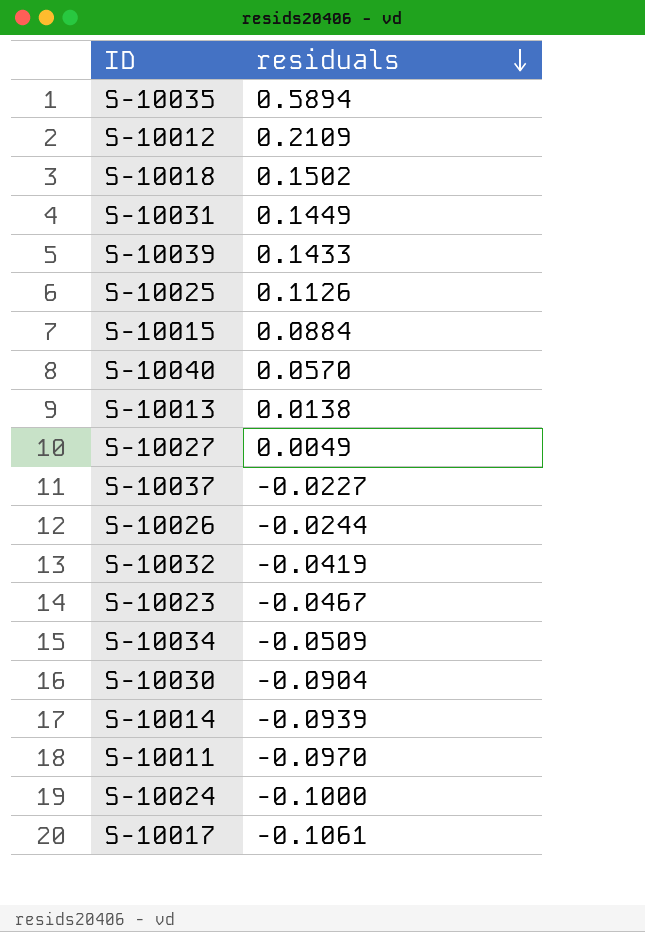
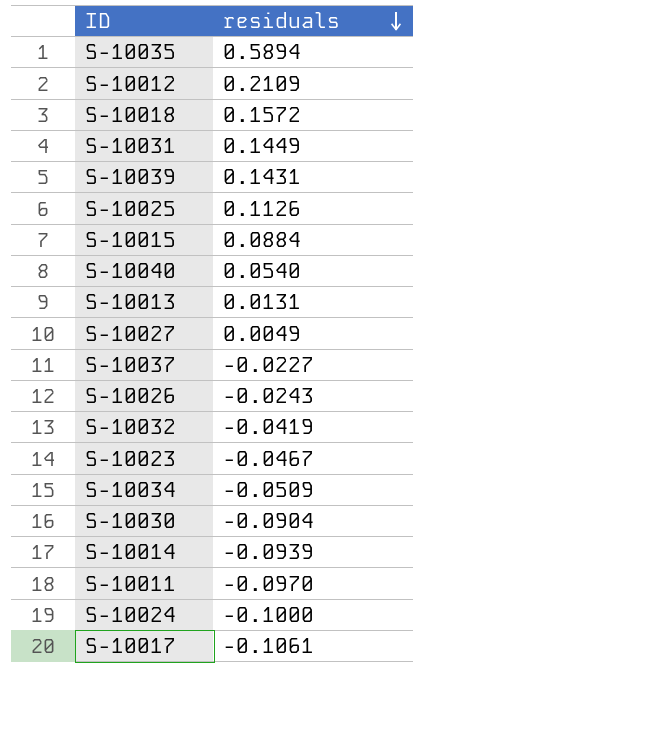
S-10018 | residuals: 0.1502 -> 0.1572
S-10039 | residuals: 0.1433 -> 0.1431
S-10040 | residuals: 0.0570 -> 0.0540
S-10013 | residuals: 0.0138 -> 0.0131
S-10026 | residuals: -0.0244 -> -0.0243

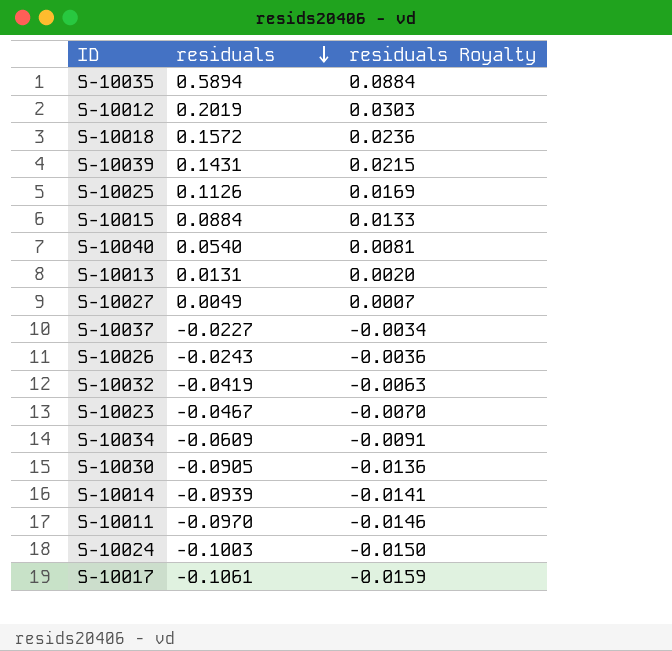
column residuals Royalty | formula: none -> [residuals] * 0.15
row S-10031: 0.1449 -> none
S-10012 | residuals: 0.2109 -> 0.2019
S-10034 | residuals: -0.0509 -> -0.0609
S-10030 | residuals: -0.0904 -> -0.0905
S-10024 | residuals: -0.1000 -> -0.1003

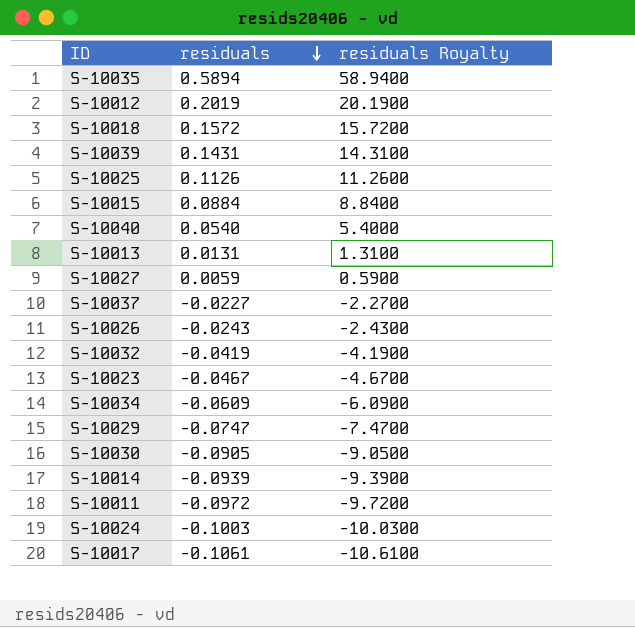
column residuals Royalty | formula: [residuals] * 0.15 -> [residuals] * 100
S-10027 | residuals: 0.0049 -> 0.0059
row S-10029: none -> -0.0747 | -7.4700
S-10011 | residuals: -0.0970 -> -0.0972

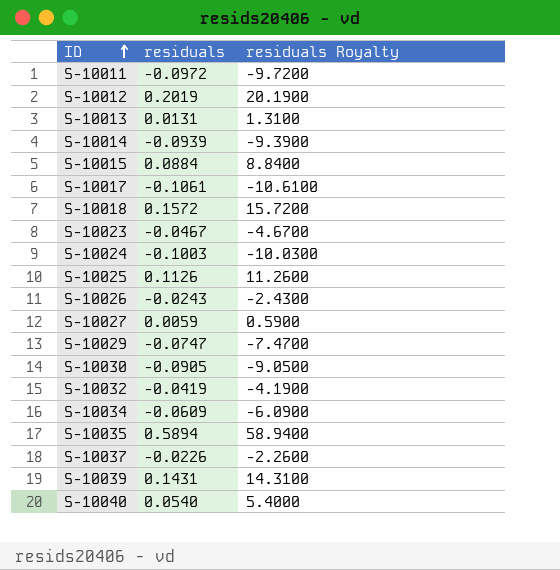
row order: residuals descending -> ID ascending
S-10037 | residuals: -0.0227 -> -0.0226
S-10037 | residuals Royalty: -2.2700 -> -2.2600

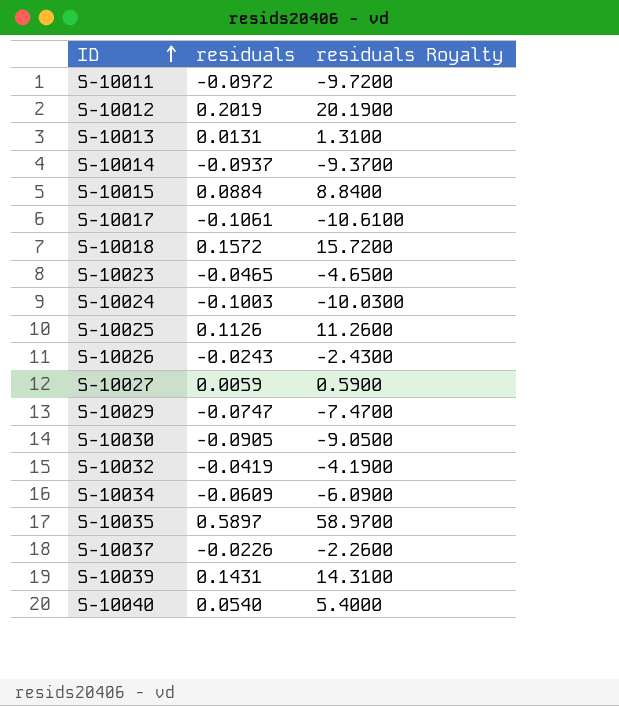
S-10014 | residuals: -0.0939 -> -0.0937
S-10014 | residuals Royalty: -9.3900 -> -9.3700
S-10023 | residuals: -0.0467 -> -0.0465
S-10023 | residuals Royalty: -4.6700 -> -4.6500
S-10035 | residuals: 0.5894 -> 0.5897
S-10035 | residuals Royalty: 58.9400 -> 58.9700

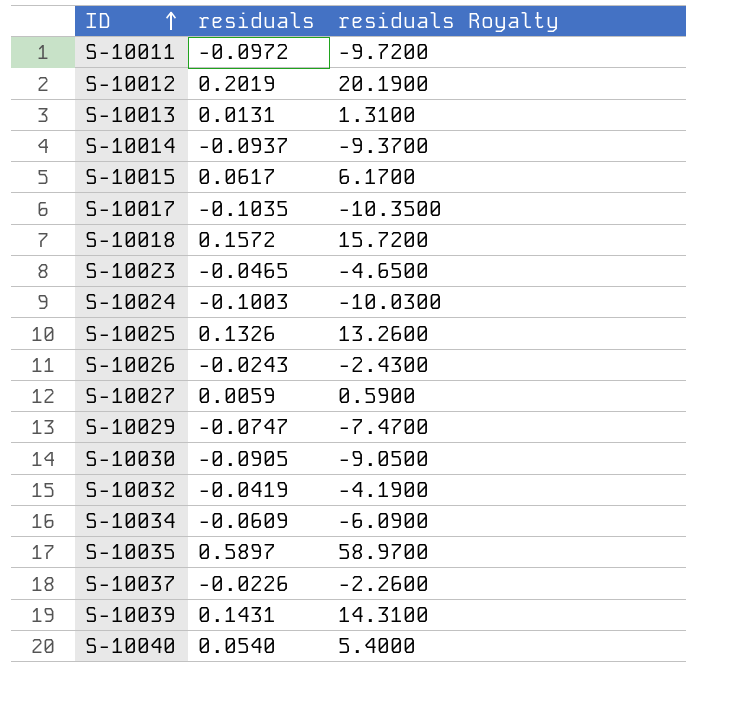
S-10015 | residuals: 0.0884 -> 0.0617
S-10015 | residuals Royalty: 8.8400 -> 6.1700
S-10017 | residuals: -0.1061 -> -0.1035
S-10017 | residuals Royalty: -10.6100 -> -10.3500
S-10025 | residuals: 0.1126 -> 0.1326
S-10025 | residuals Royalty: 11.2600 -> 13.2600

